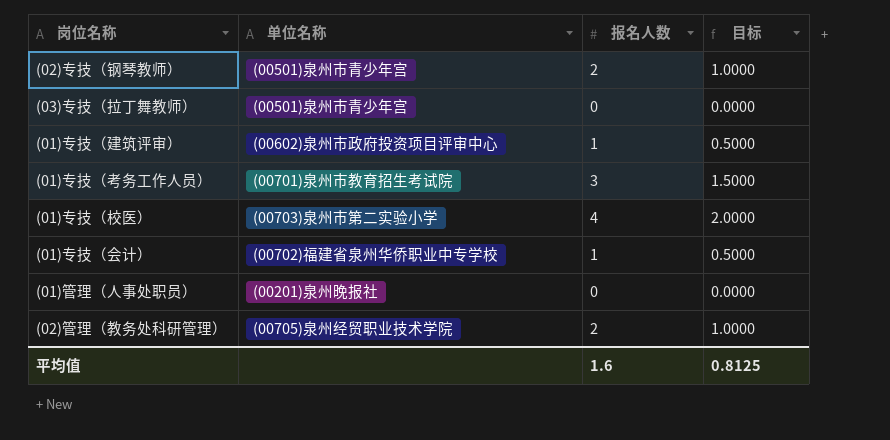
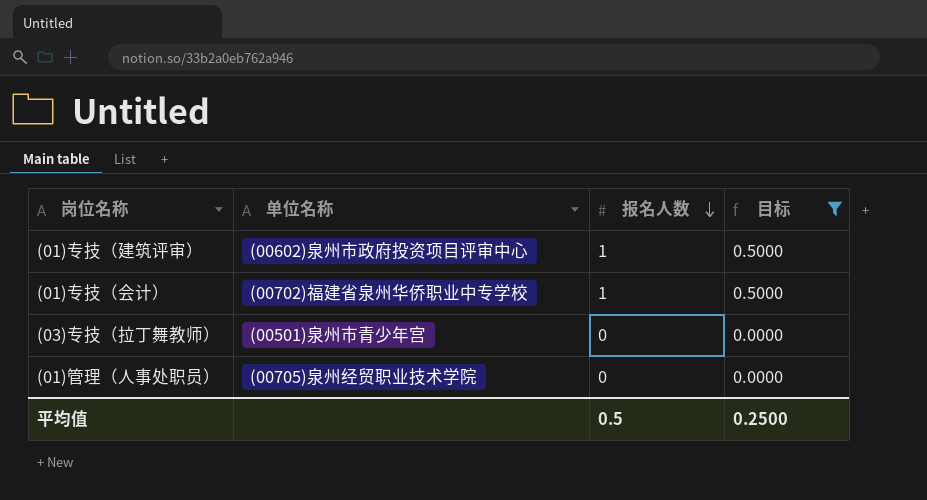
filter: none -> 目标 <= 0.5000
row order: none -> 报名人数 descending
(01)管理（人事处职员） | 单位名称: (00201)泉州晚报社 -> (00705)泉州经贸职业技术学院
平均值 | 报名人数: 1.6 -> 0.5
平均值 | 目标: 0.8125 -> 0.2500

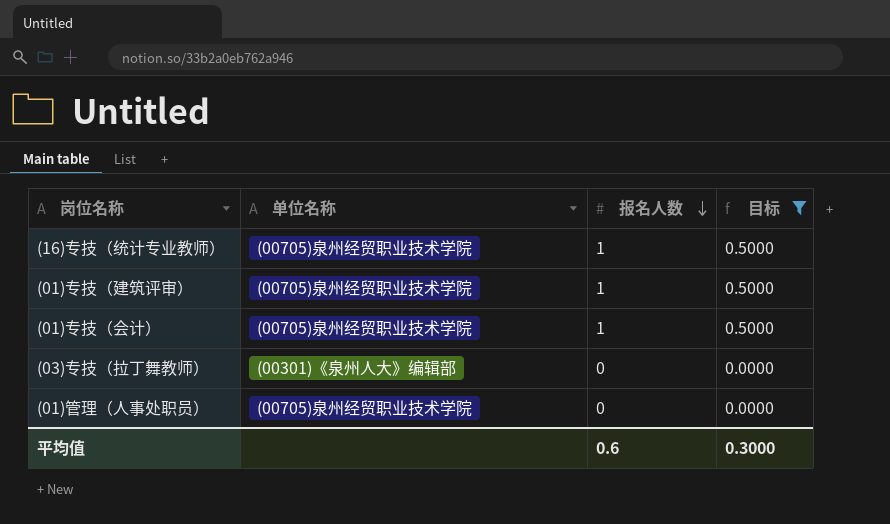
row (16)专技（统计专业教师）: none -> (00705)泉州经贸职业技术学院 | 1 | 0.5000
(01)专技（建筑评审） | 单位名称: (00602)泉州市政府投资项目评审中心 -> (00705)泉州经贸职业技术学院
(01)专技（会计） | 单位名称: (00702)福建省泉州华侨职业中专学校 -> (00705)泉州经贸职业技术学院
(03)专技（拉丁舞教师） | 单位名称: (00501)泉州市青少年宫 -> (00301)《泉州人大》编辑部
平均值 | 报名人数: 0.5 -> 0.6
平均值 | 目标: 0.2500 -> 0.3000

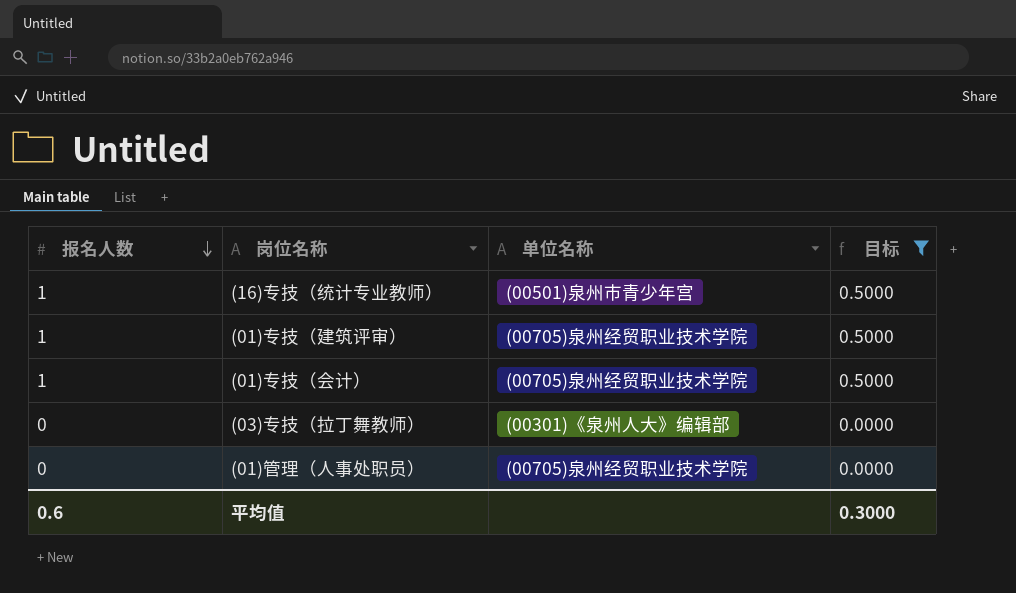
column 报名人数 | position: 3 -> 1
(16)专技（统计专业教师） | 单位名称: (00705)泉州经贸职业技术学院 -> (00501)泉州市青少年宫

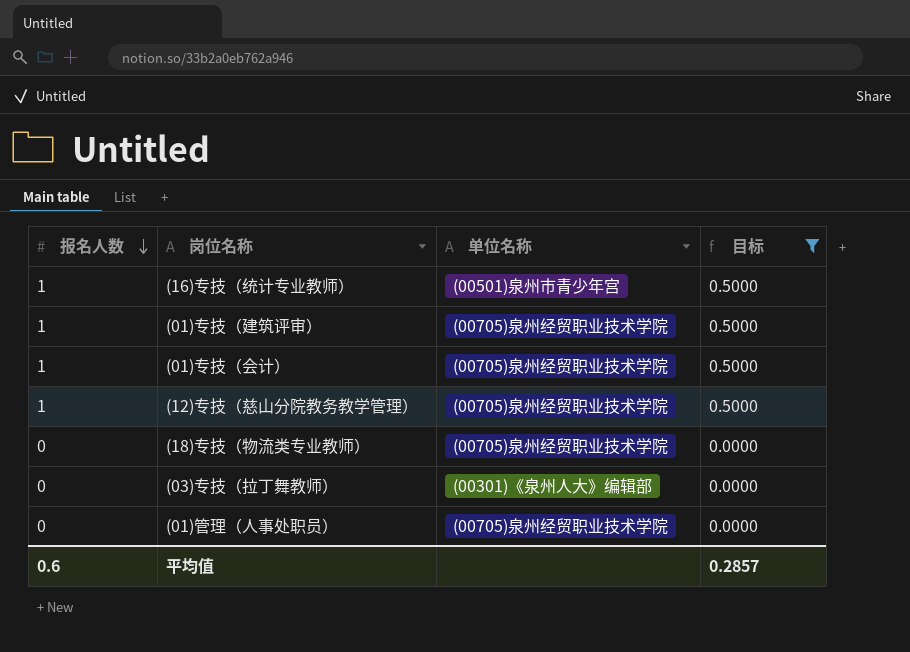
row (12)专技（慈山分院教务教学管理）: none -> 1 | (00705)泉州经贸职业技术学院 | 0.5000
row (18)专技（物流类专业教师）: none -> 0 | (00705)泉州经贸职业技术学院 | 0.0000
平均值 | 目标: 0.3000 -> 0.2857

